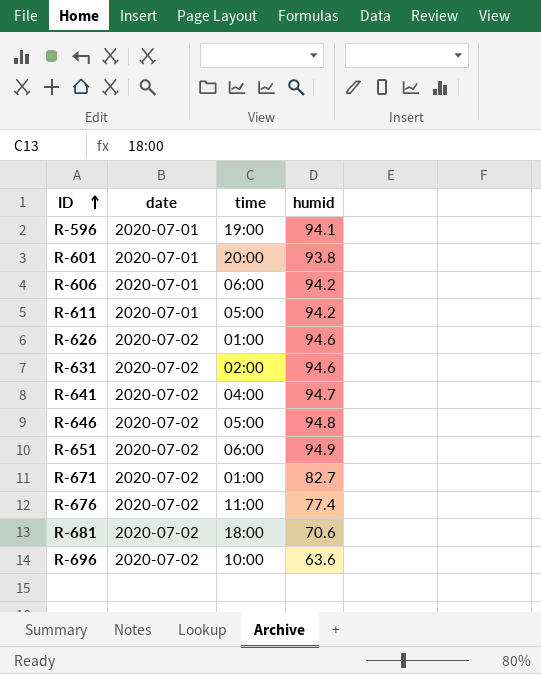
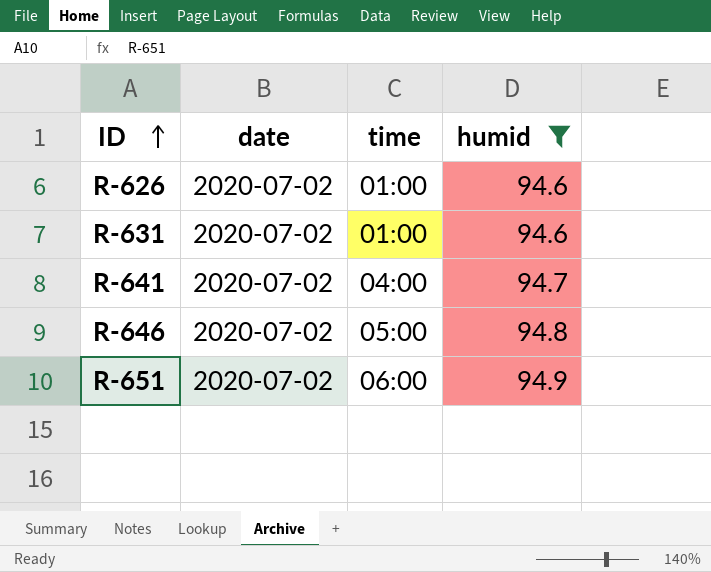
filter: none -> humid >= 94.6
R-631 | time: 02:00 -> 01:00

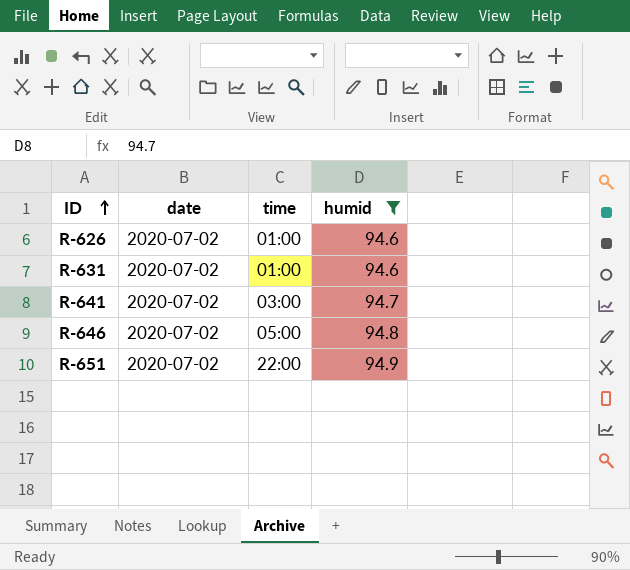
R-641 | time: 04:00 -> 03:00
R-651 | time: 06:00 -> 22:00

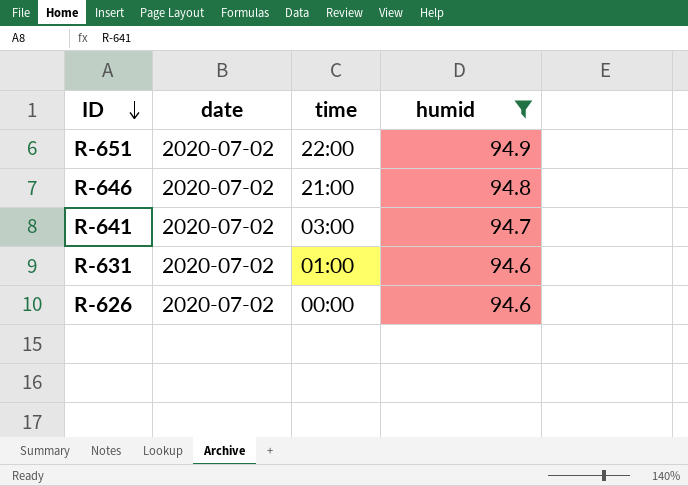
row order: ID ascending -> ID descending
R-646 | time: 05:00 -> 21:00
R-626 | time: 01:00 -> 00:00

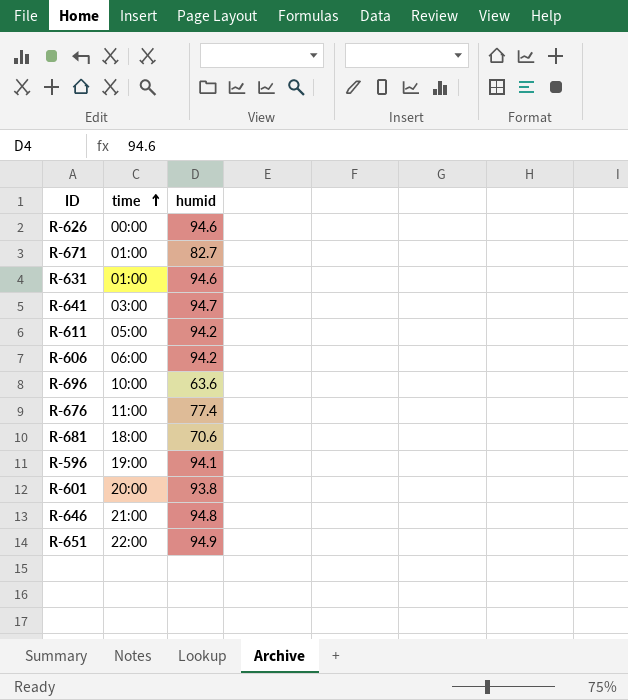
filter: humid >= 94.6 -> none
row order: ID descending -> time ascending
column date | position: 2 -> none

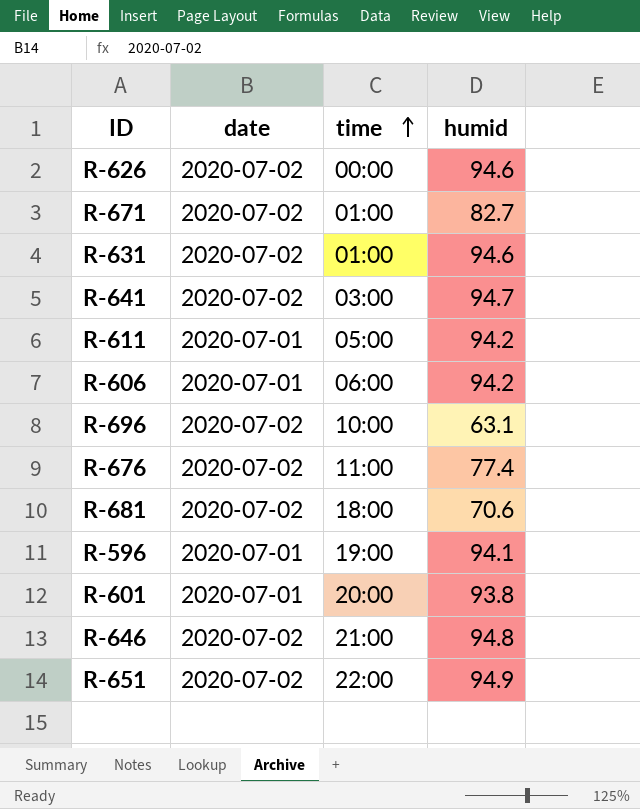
column date | position: none -> 2
R-696 | humid: 63.6 -> 63.1

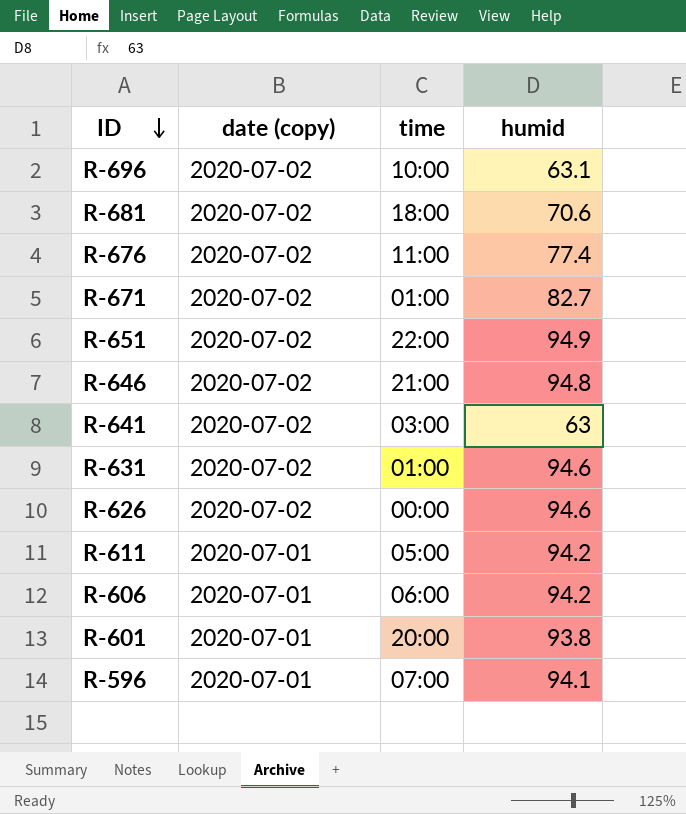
row order: time ascending -> ID descending
column name: date -> date (copy)
R-641 | humid: 94.7 -> 63
R-596 | time: 19:00 -> 07:00

